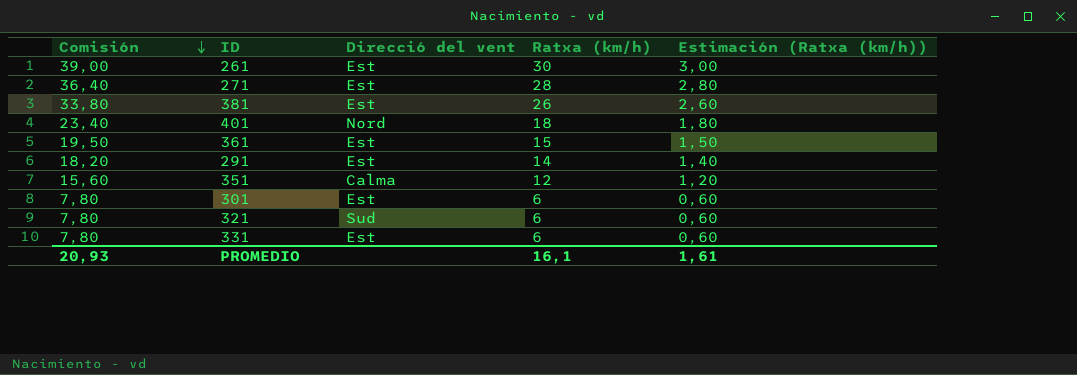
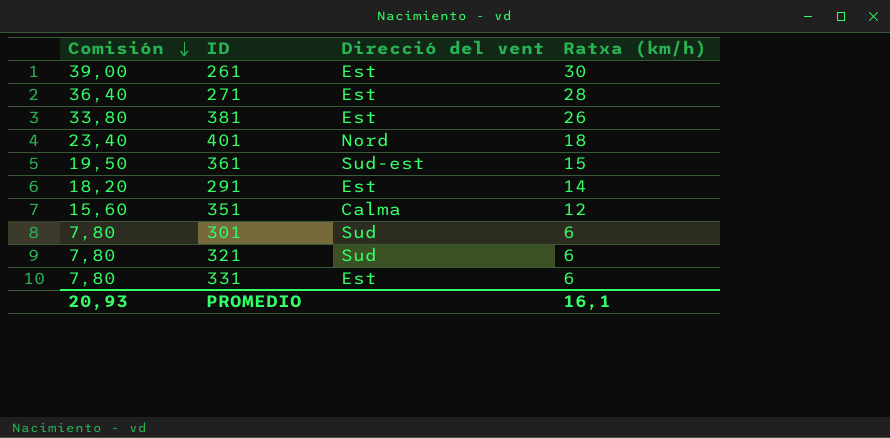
column Estimación (Ratxa (km/h)) | formula: [Ratxa (km/h)] * 0,1 -> none
361 | Direcció del vent: Est -> Sud-est
301 | Direcció del vent: Est -> Sud

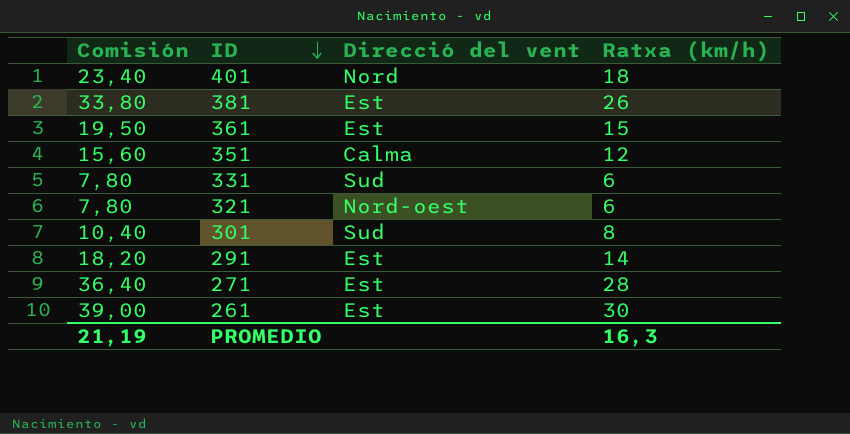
row order: Comisión descending -> ID descending
361 | Direcció del vent: Sud-est -> Est
331 | Direcció del vent: Est -> Sud
321 | Direcció del vent: Sud -> Nord-oest
301 | Comisión: 7,80 -> 10,40
301 | Ratxa (km/h): 6 -> 8
PROMEDIO | Comisión: 20,93 -> 21,19
PROMEDIO | Ratxa (km/h): 16,1 -> 16,3

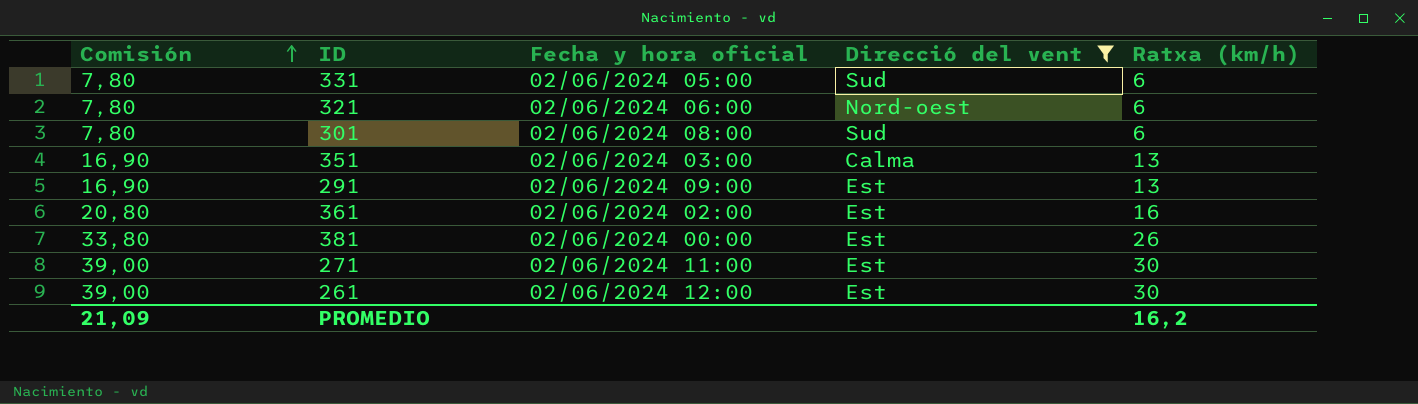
filter: none -> Direcció del vent != Nord
row order: ID descending -> Comisión ascending
column Fecha y hora oficial | position: none -> 3
301 | Comisión: 10,40 -> 7,80
301 | Ratxa (km/h): 8 -> 6
351 | Comisión: 15,60 -> 16,90
351 | Ratxa (km/h): 12 -> 13
291 | Comisión: 18,20 -> 16,90
291 | Ratxa (km/h): 14 -> 13
361 | Comisión: 19,50 -> 20,80
361 | Ratxa (km/h): 15 -> 16
271 | Comisión: 36,40 -> 39,00
271 | Ratxa (km/h): 28 -> 30
PROMEDIO | Comisión: 21,19 -> 21,09
PROMEDIO | Ratxa (km/h): 16,3 -> 16,2

